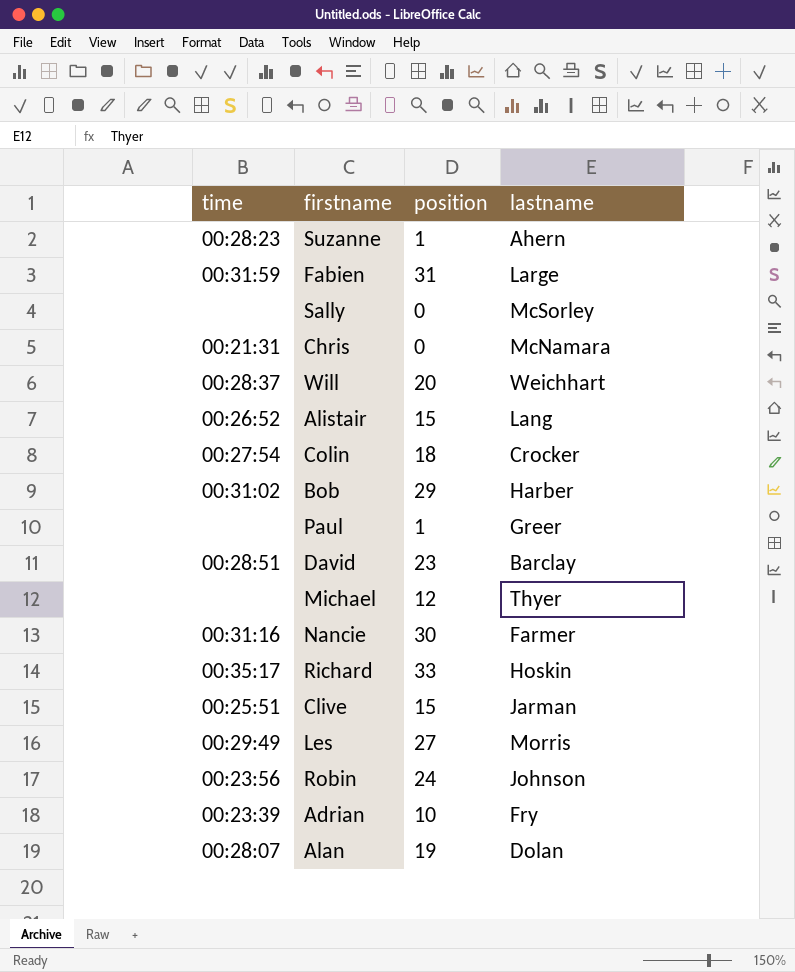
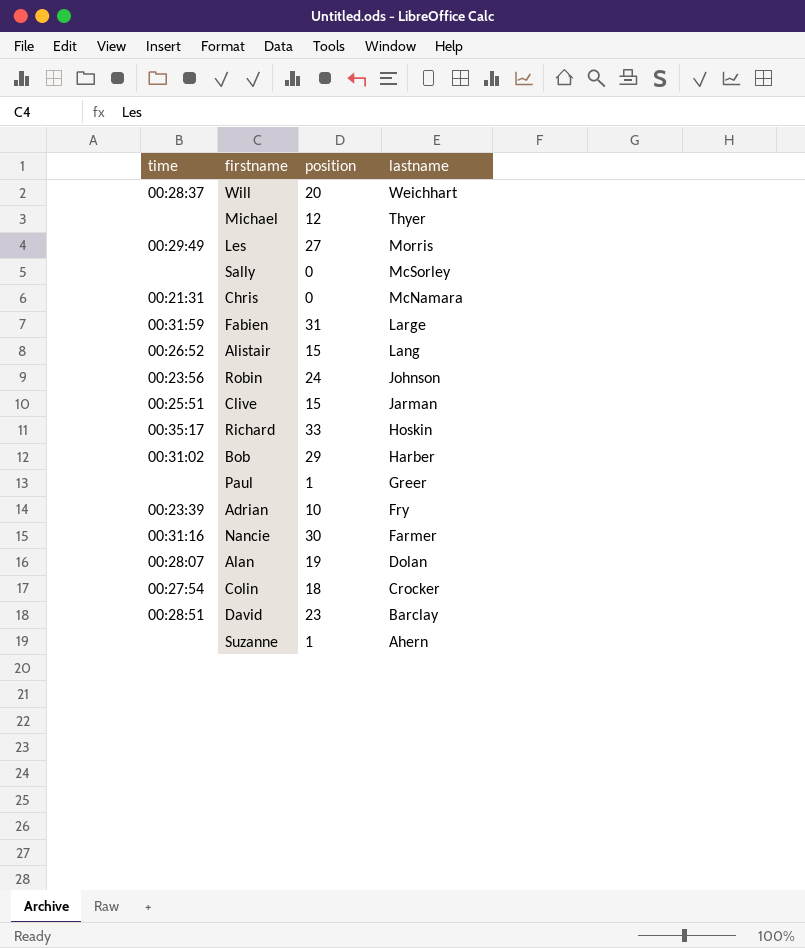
row order: none -> lastname descending
Suzanne | time: 00:28:23 -> none

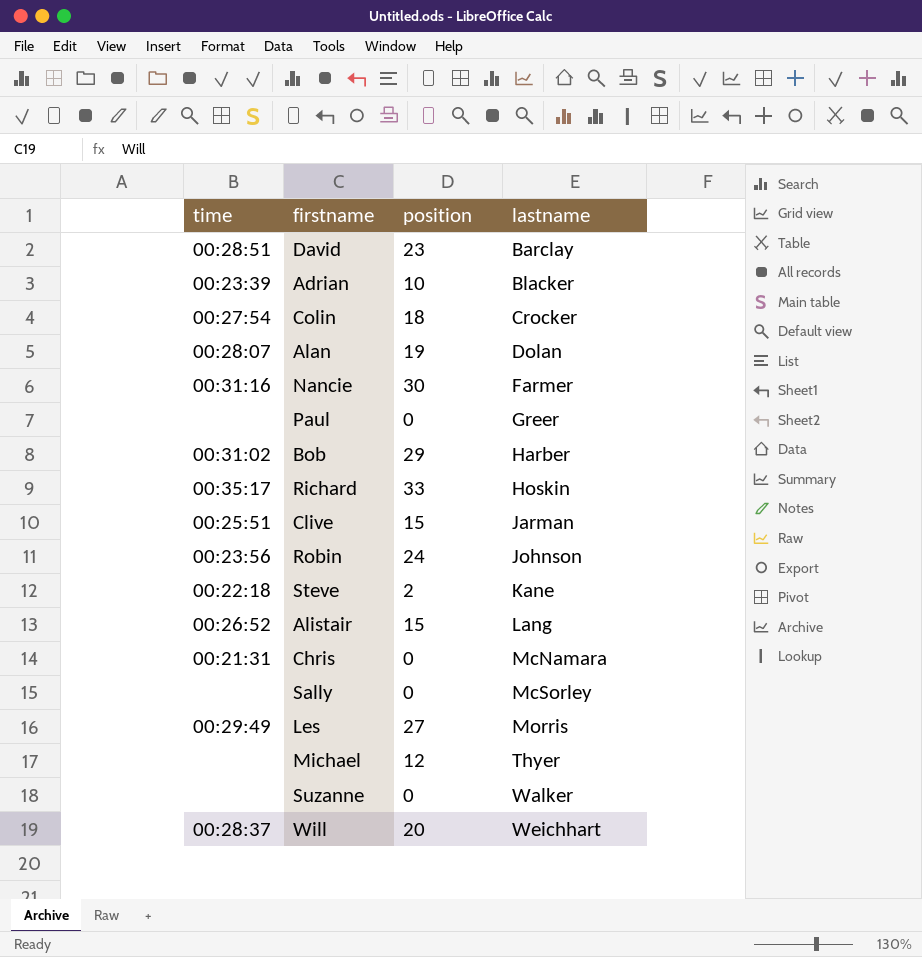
row order: lastname descending -> lastname ascending
row Fabien: 00:31:59 | 31 | Large -> none
Adrian | lastname: Fry -> Blacker
Paul | position: 1 -> 0
row Steve: none -> 00:22:18 | 2 | Kane
Suzanne | position: 1 -> 0
Suzanne | lastname: Ahern -> Walker

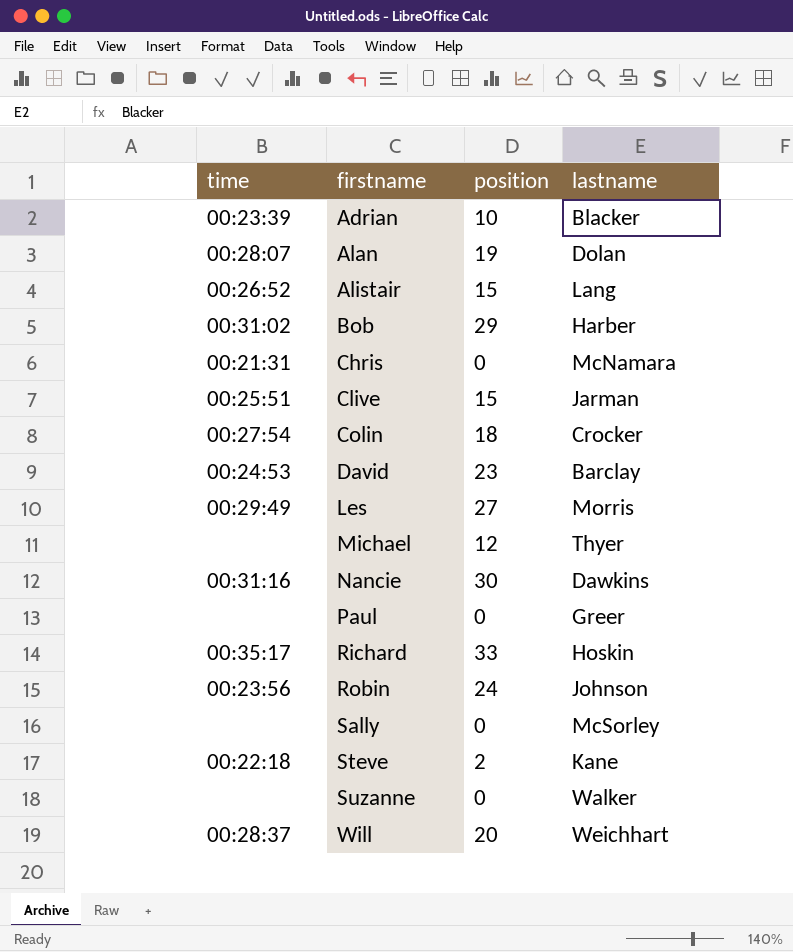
row order: lastname ascending -> firstname ascending
David | time: 00:28:51 -> 00:24:53
Nancie | lastname: Farmer -> Dawkins

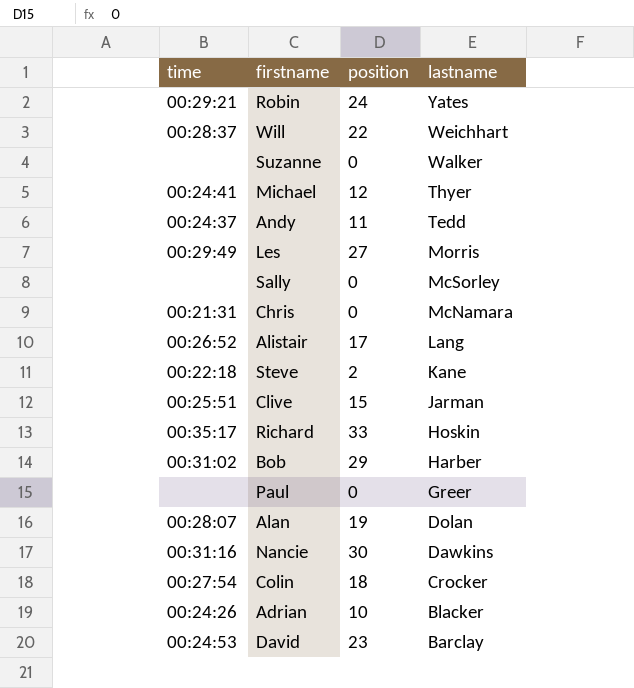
row order: firstname ascending -> lastname descending
Robin | time: 00:23:56 -> 00:29:21
Robin | lastname: Johnson -> Yates
Will | position: 20 -> 22
Michael | time: none -> 00:24:41
row Andy: none -> 00:24:37 | 11 | Tedd
Alistair | position: 15 -> 17
Adrian | time: 00:23:39 -> 00:24:26

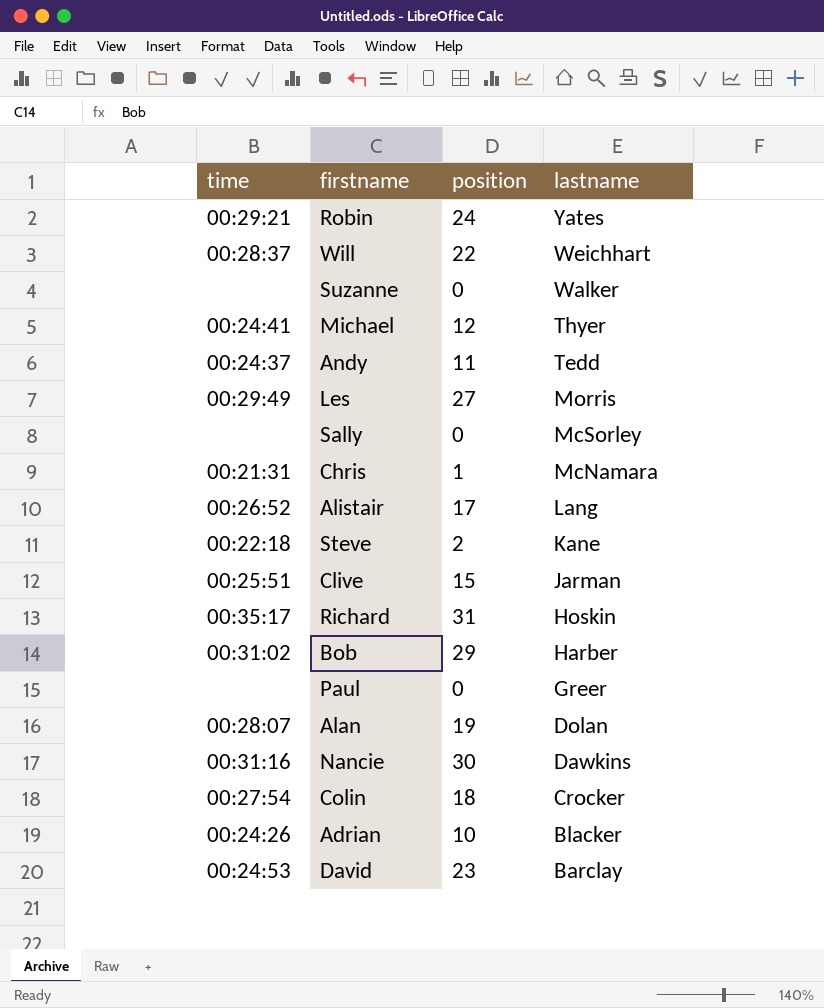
Chris | position: 0 -> 1
Richard | position: 33 -> 31

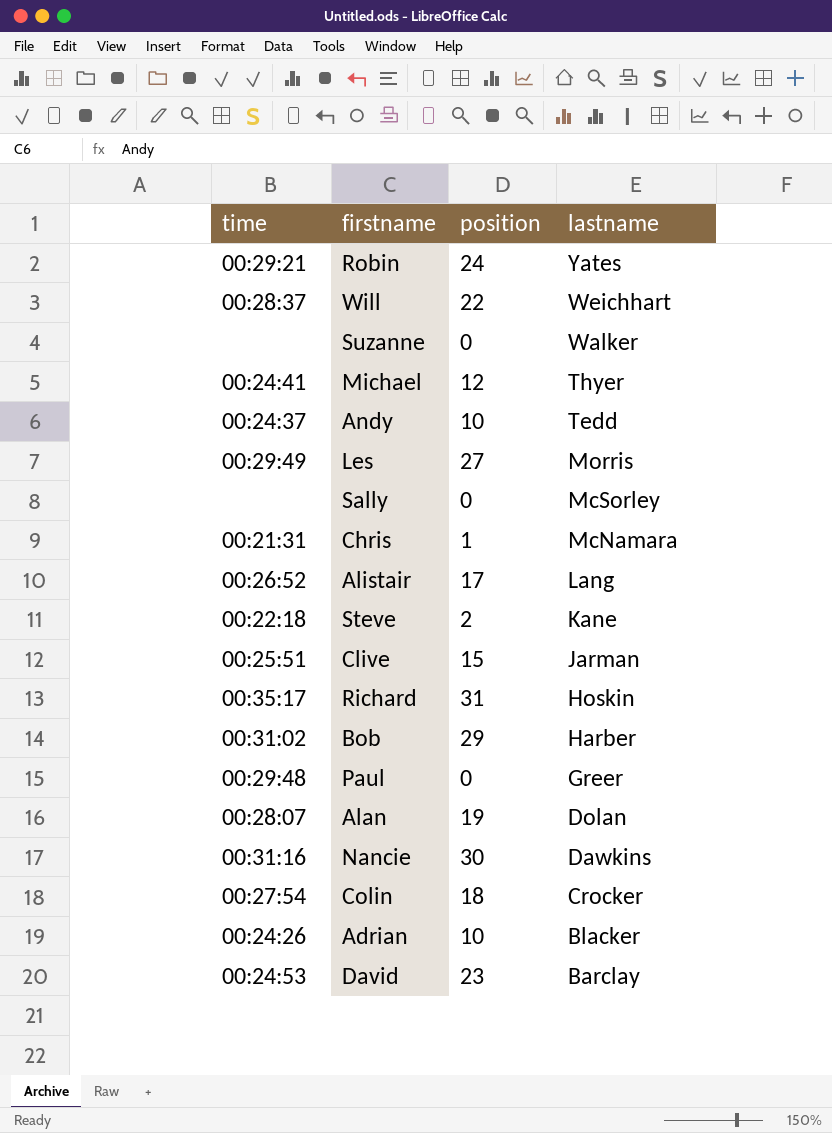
Andy | position: 11 -> 10
Paul | time: none -> 00:29:48

